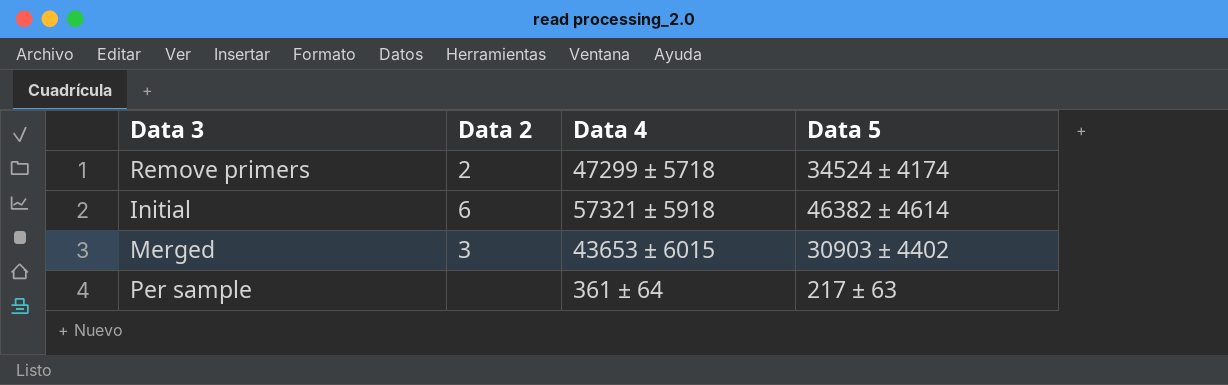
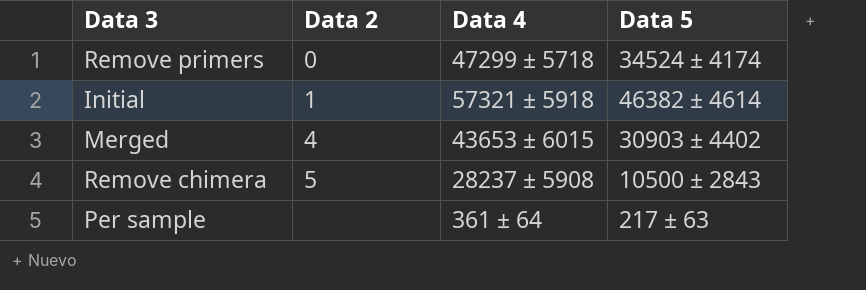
Remove primers | Data 2: 2 -> 0
Initial | Data 2: 6 -> 1
Merged | Data 2: 3 -> 4
row Remove chimera: none -> 5 | 28237 ± 5908 | 10500 ± 2843

